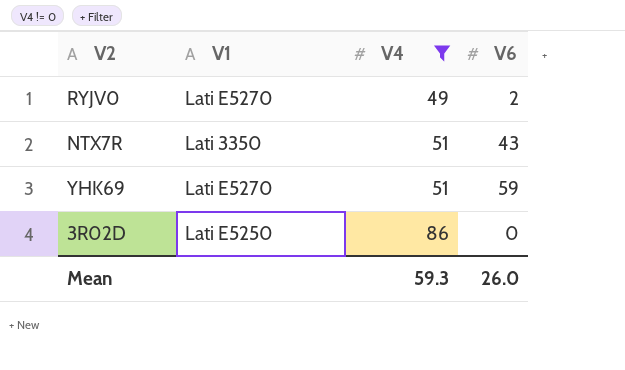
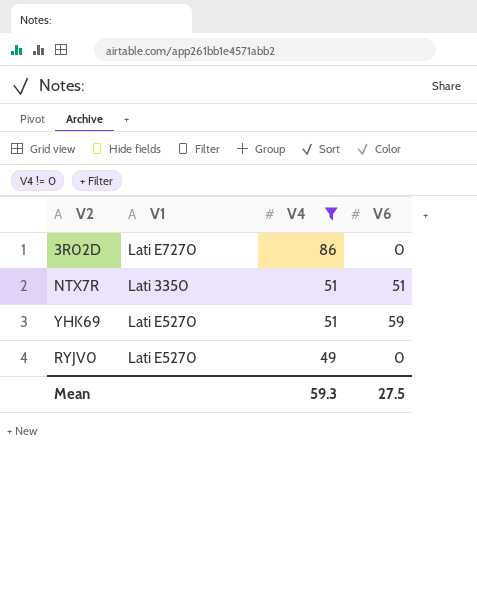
row order: V4 ascending -> V4 descending
3R02D | V1: Lati E5250 -> Lati E7270
NTX7R | V6: 43 -> 51
RYJV0 | V6: 2 -> 0
Mean | V6: 26.0 -> 27.5

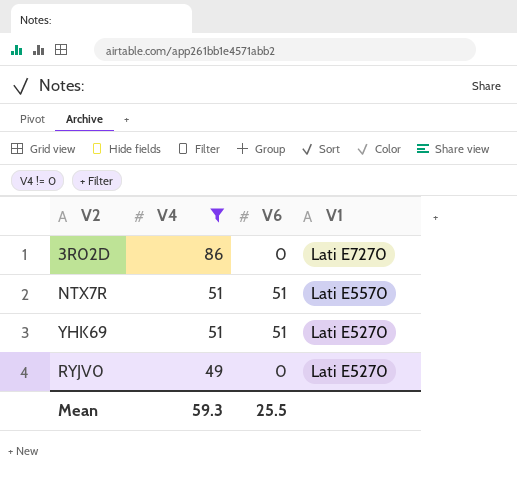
column V1 | position: 2 -> 4
NTX7R | V1: Lati 3350 -> Lati E5570
YHK69 | V6: 59 -> 51
Mean | V6: 27.5 -> 25.5

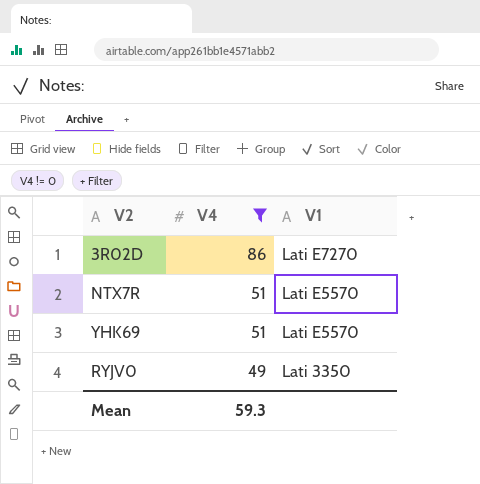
column V6 | position: 3 -> none
YHK69 | V1: Lati E5270 -> Lati E5570
RYJV0 | V1: Lati E5270 -> Lati 3350

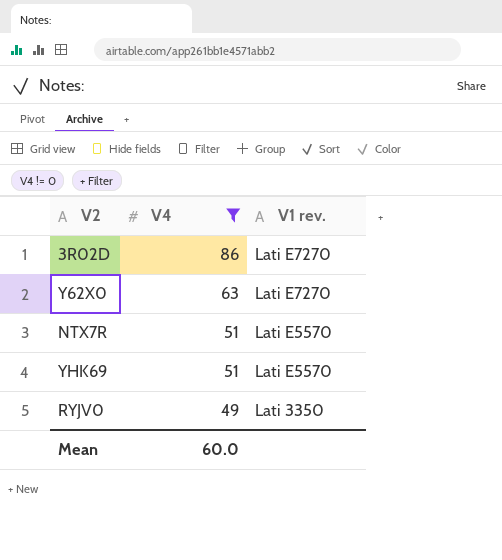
column name: V1 -> V1 rev.
row Y62X0: none -> 63 | Lati E7270
Mean | V4: 59.3 -> 60.0

